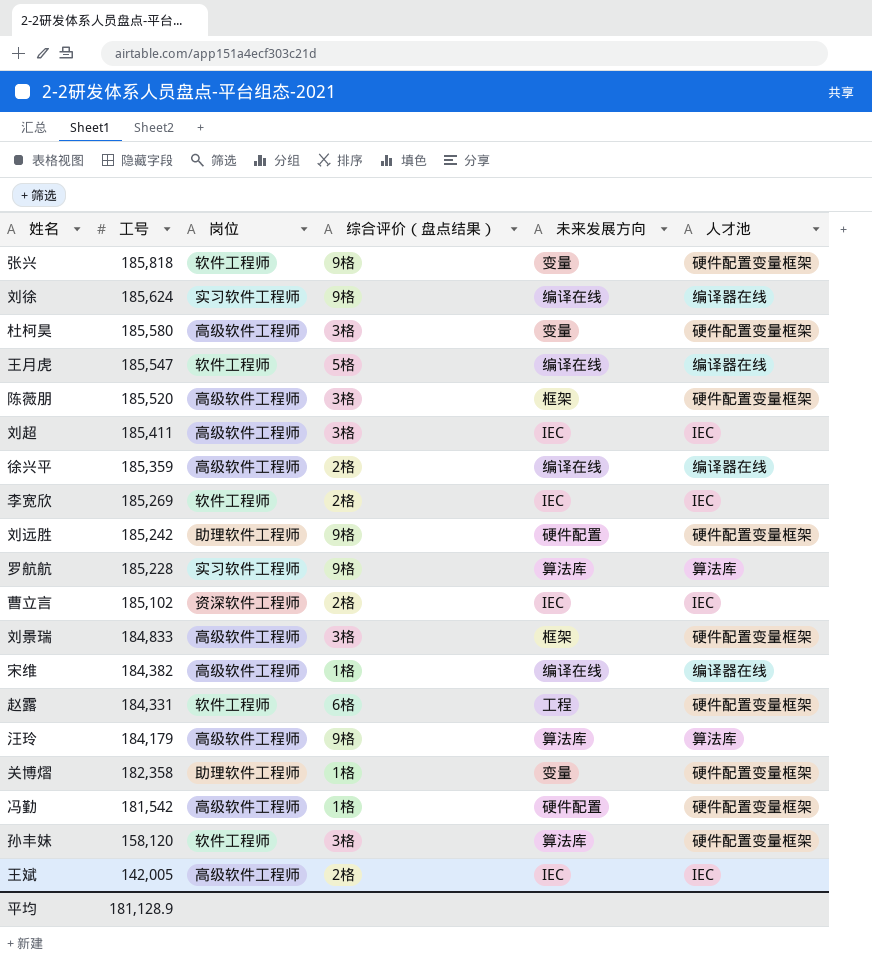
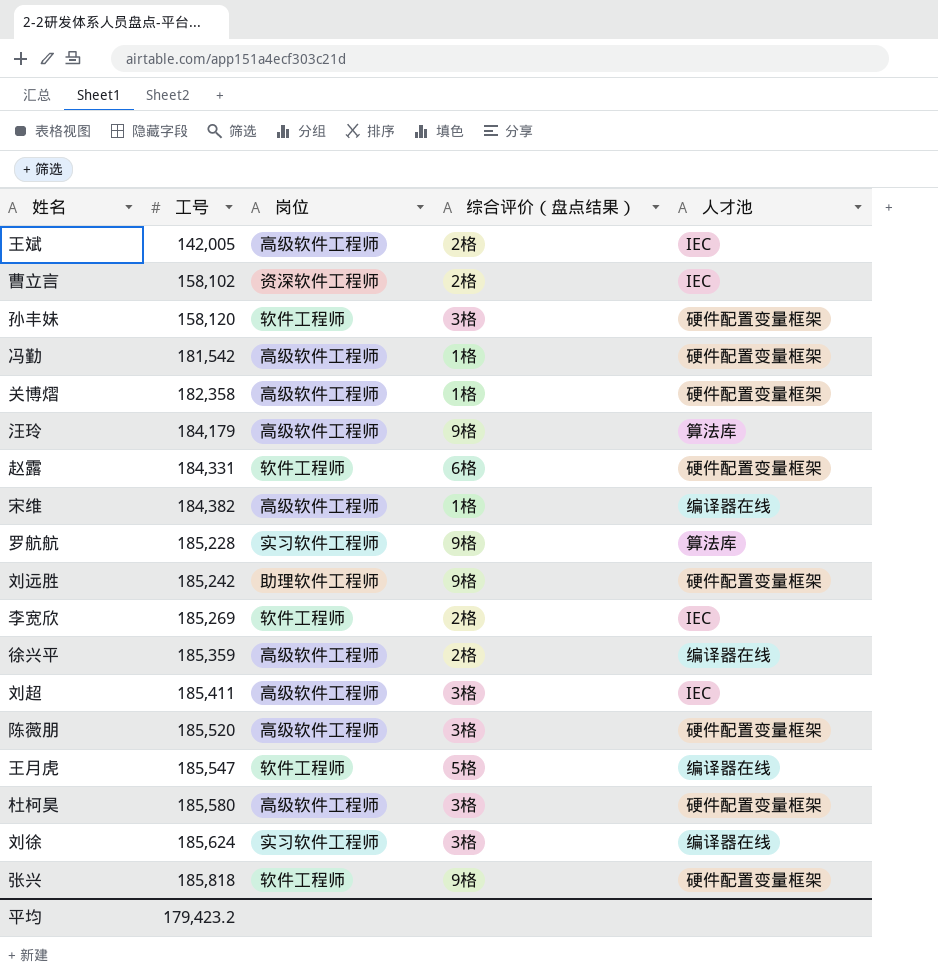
row order: 工号 descending -> 工号 ascending
column 未来发展方向 | position: 5 -> none
row 刘景瑞: 184,833 | 高级软件工程师 | 3格 | 框架 | 硬件配置变量框架 -> none
曹立言 | 工号: 185,102 -> 158,102
关博熠 | 岗位: 助理软件工程师 -> 高级软件工程师
刘徐 | 综合评价（盘点结果）: 9格 -> 3格
平均 | 工号: 181,128.9 -> 179,423.2

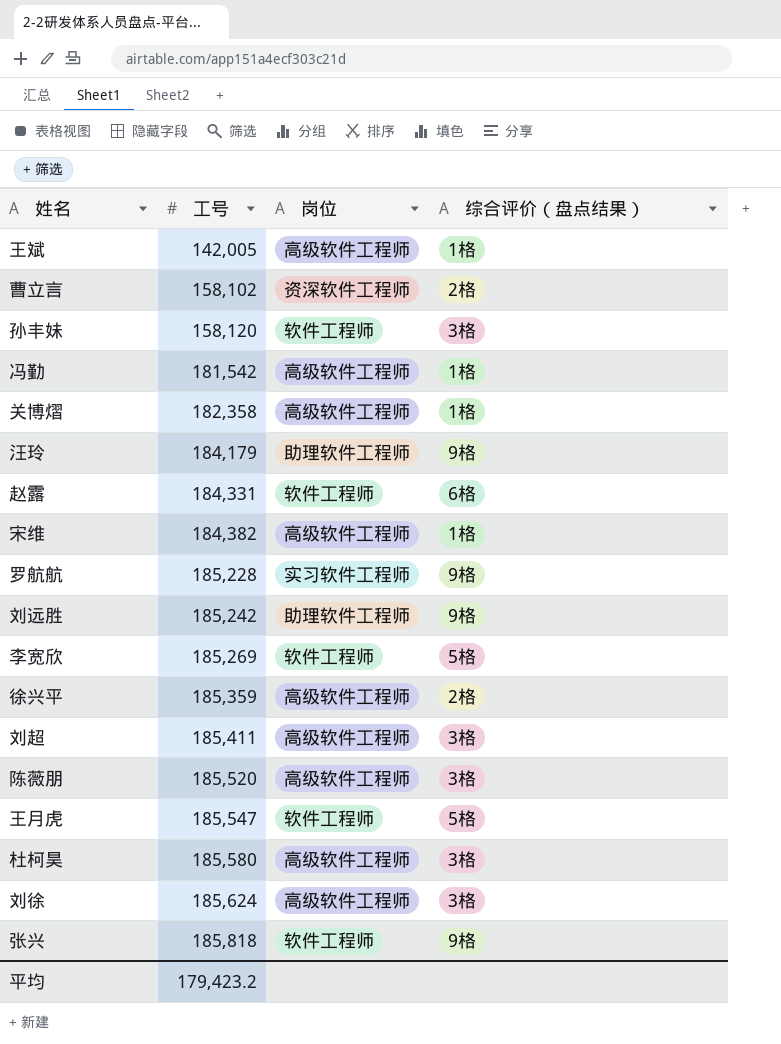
column 人才池 | position: 5 -> none
王斌 | 综合评价（盘点结果）: 2格 -> 1格
汪玲 | 岗位: 高级软件工程师 -> 助理软件工程师
李宽欣 | 综合评价（盘点结果）: 2格 -> 5格
刘徐 | 岗位: 实习软件工程师 -> 高级软件工程师

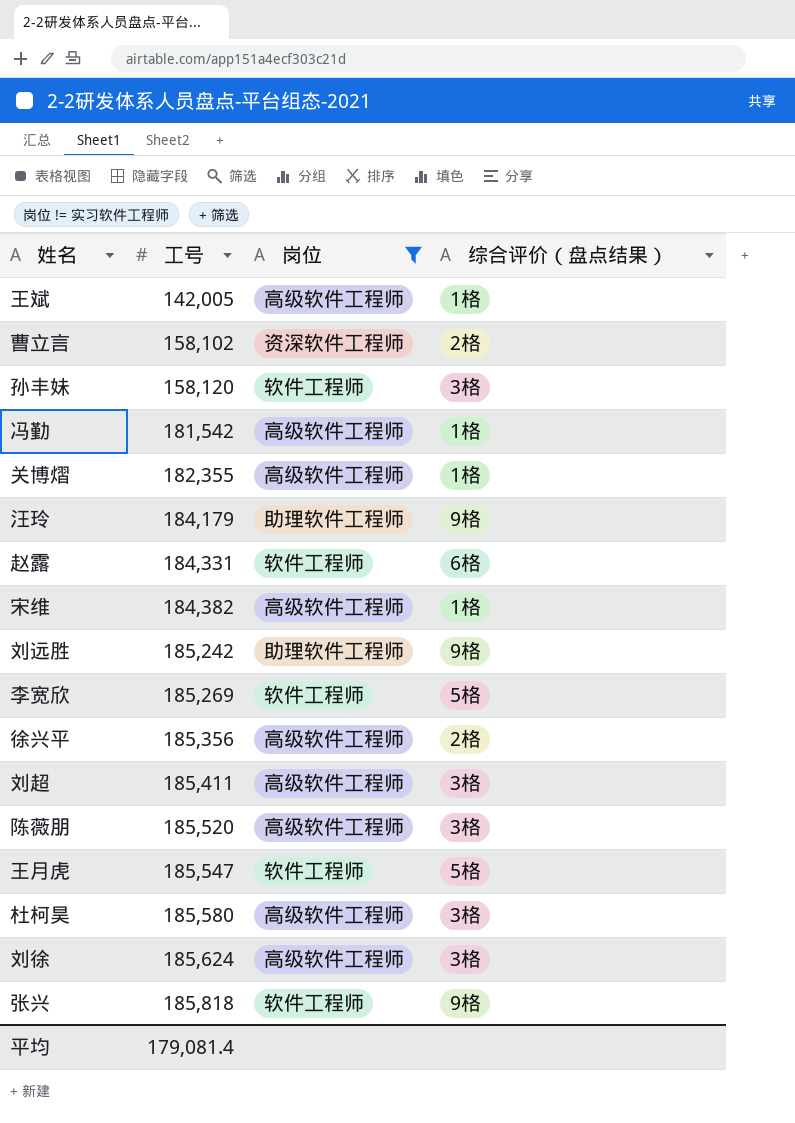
filter: none -> 岗位 != 实习软件工程师
关博熠 | 工号: 182,358 -> 182,355
徐兴平 | 工号: 185,359 -> 185,356
平均 | 工号: 179,423.2 -> 179,081.4

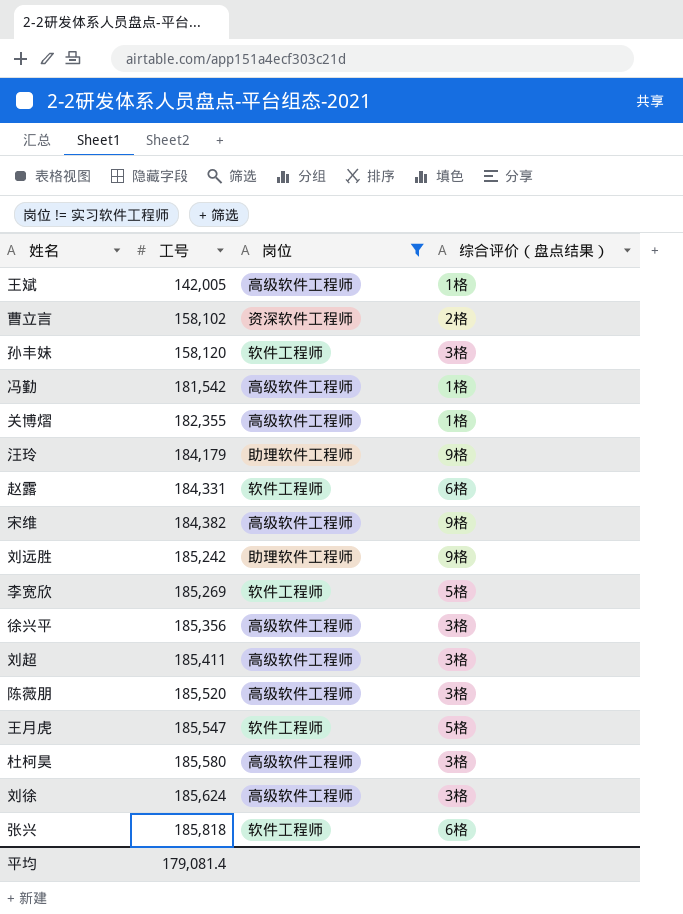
宋维 | 综合评价（盘点结果）: 1格 -> 9格
徐兴平 | 综合评价（盘点结果）: 2格 -> 3格
张兴 | 综合评价（盘点结果）: 9格 -> 6格

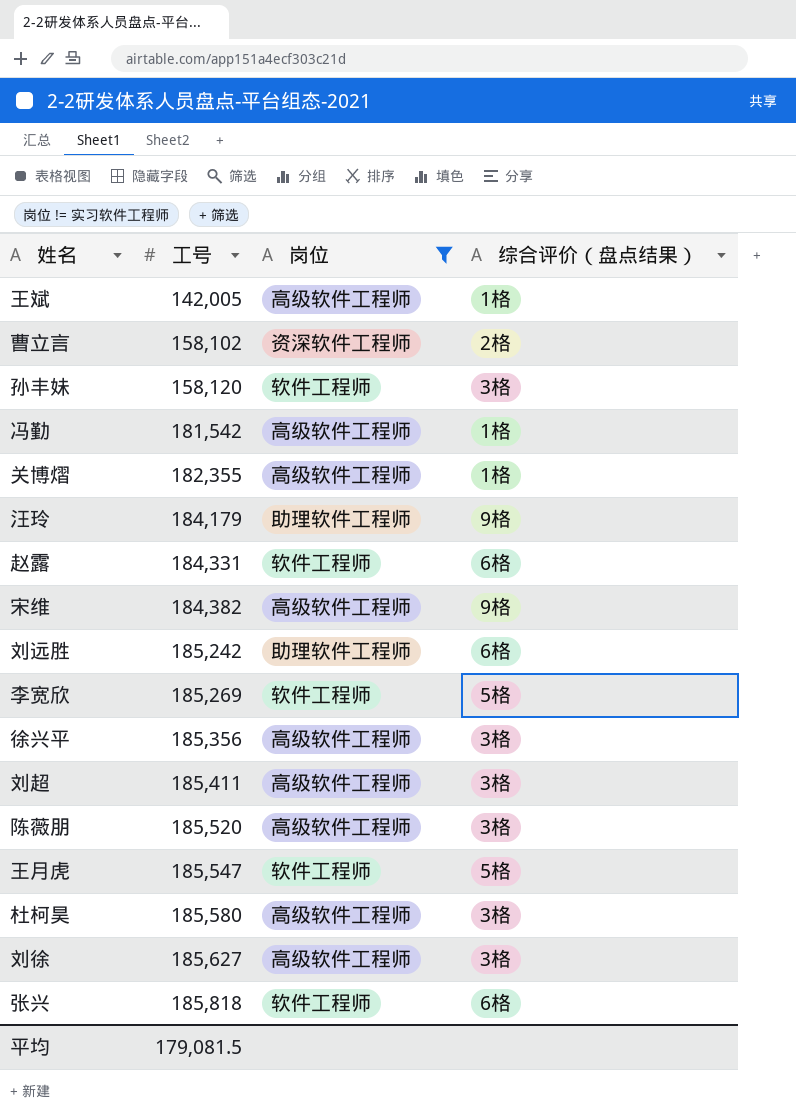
刘远胜 | 综合评价（盘点结果）: 9格 -> 6格
刘徐 | 工号: 185,624 -> 185,627
平均 | 工号: 179,081.4 -> 179,081.5

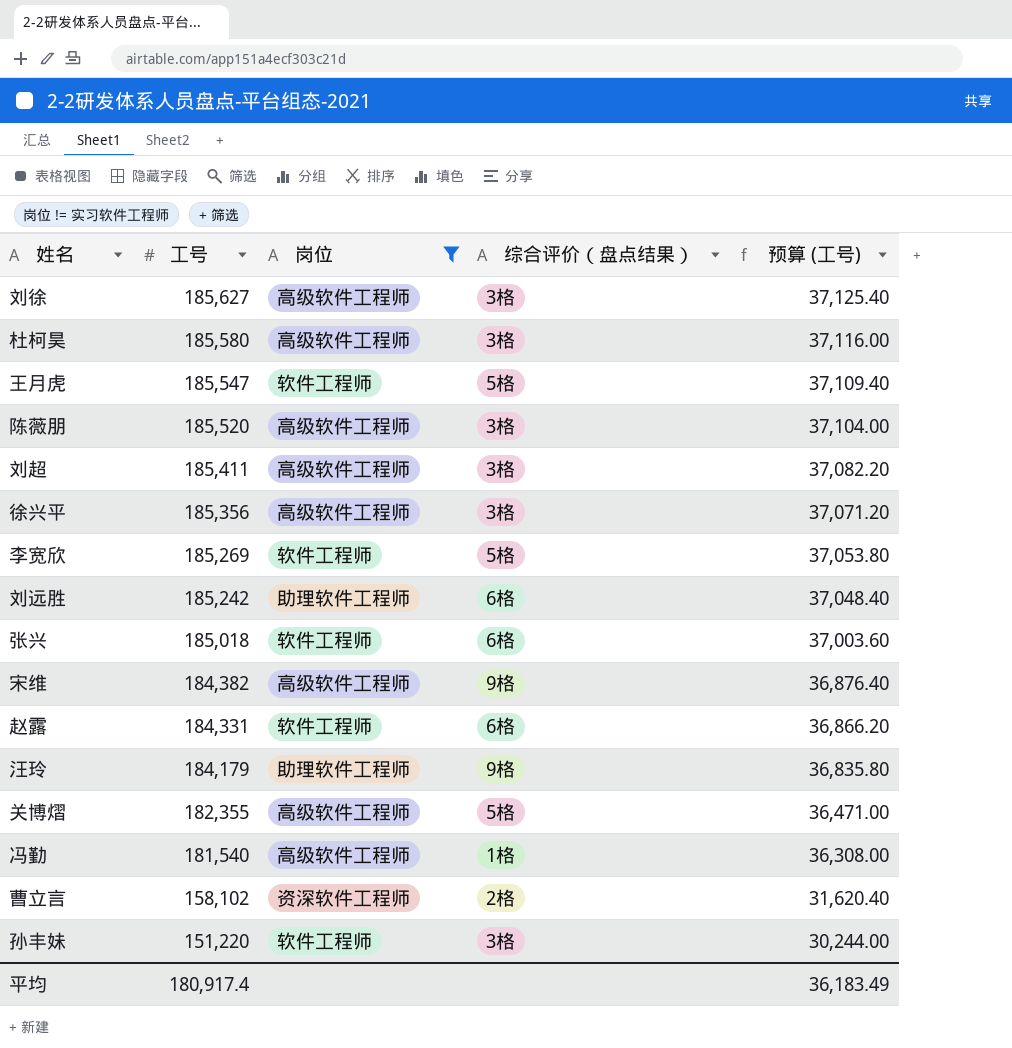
row order: 工号 ascending -> 工号 descending
column 预算 (工号) | formula: none -> [工号] * 0.2
row 王斌: 142,005 | 高级软件工程师 | 1格 -> none
张兴 | 工号: 185,818 -> 185,018
关博熠 | 综合评价（盘点结果）: 1格 -> 5格
冯勤 | 工号: 181,542 -> 181,540
孙丰妹 | 工号: 158,120 -> 151,220
平均 | 工号: 179,081.5 -> 180,917.4

